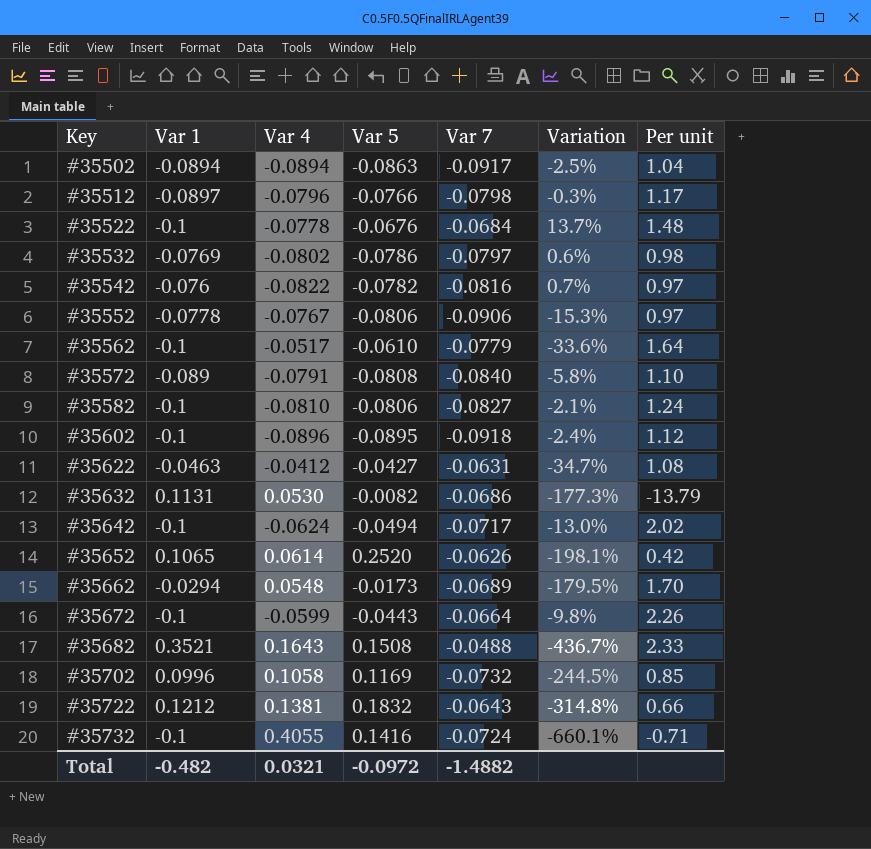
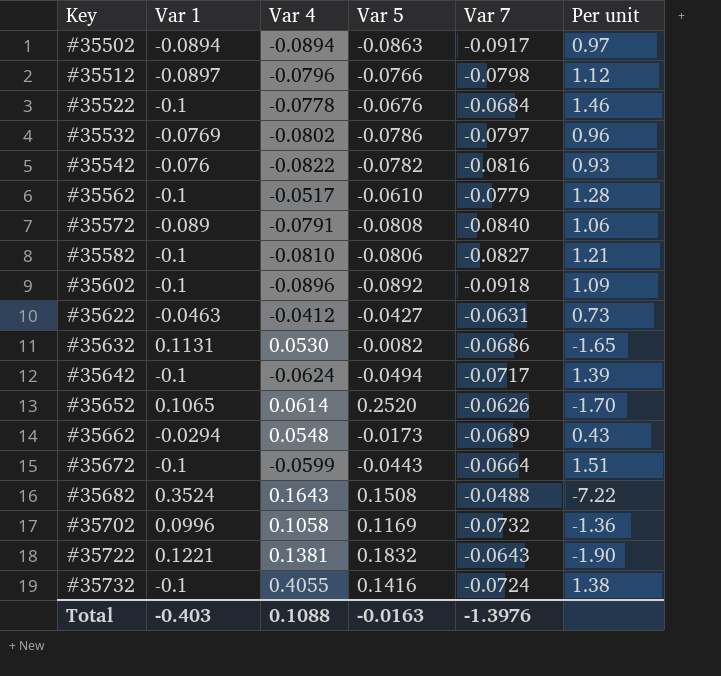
column Variation | formula: ([Var 4] - [Var 7]) / [Var 7] -> none
column Per unit | formula: [Var 1] / [Var 5] -> [Var 1] / [Var 7]
row #35552: -0.0778 | -0.0767 | -0.0806 | -0.0906 | -15.3% | 0.97 -> none
#35602 | Var 5: -0.0895 -> -0.0892
#35682 | Var 1: 0.3521 -> 0.3524
#35722 | Var 1: 0.1212 -> 0.1221
Total | Var 1: -0.482 -> -0.403
Total | Var 4: 0.0321 -> 0.1088
Total | Var 5: -0.0972 -> -0.0163
Total | Var 7: -1.4882 -> -1.3976

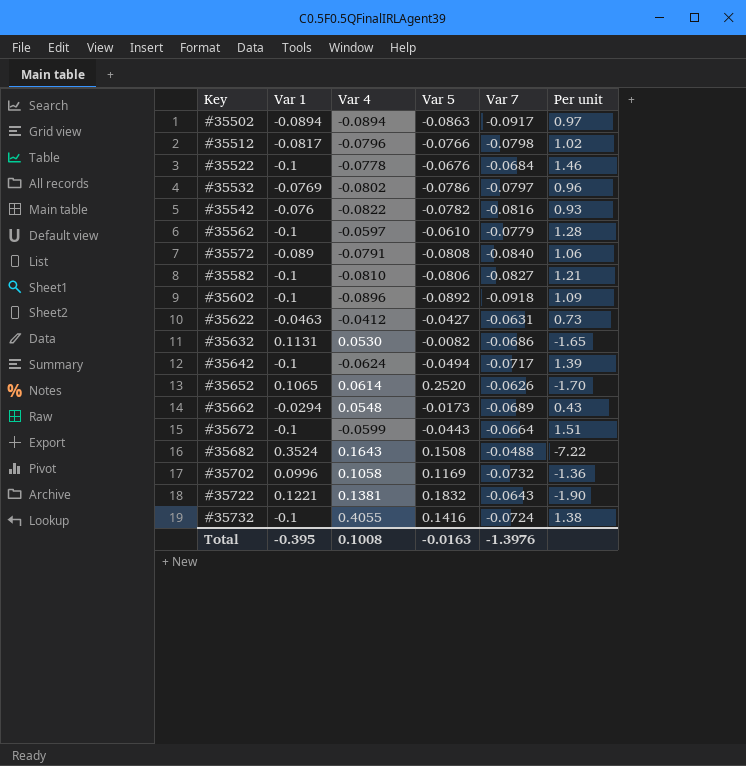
#35512 | Var 1: -0.0897 -> -0.0817
#35512 | Per unit: 1.12 -> 1.02
#35562 | Var 4: -0.0517 -> -0.0597
Total | Var 1: -0.403 -> -0.395
Total | Var 4: 0.1088 -> 0.1008

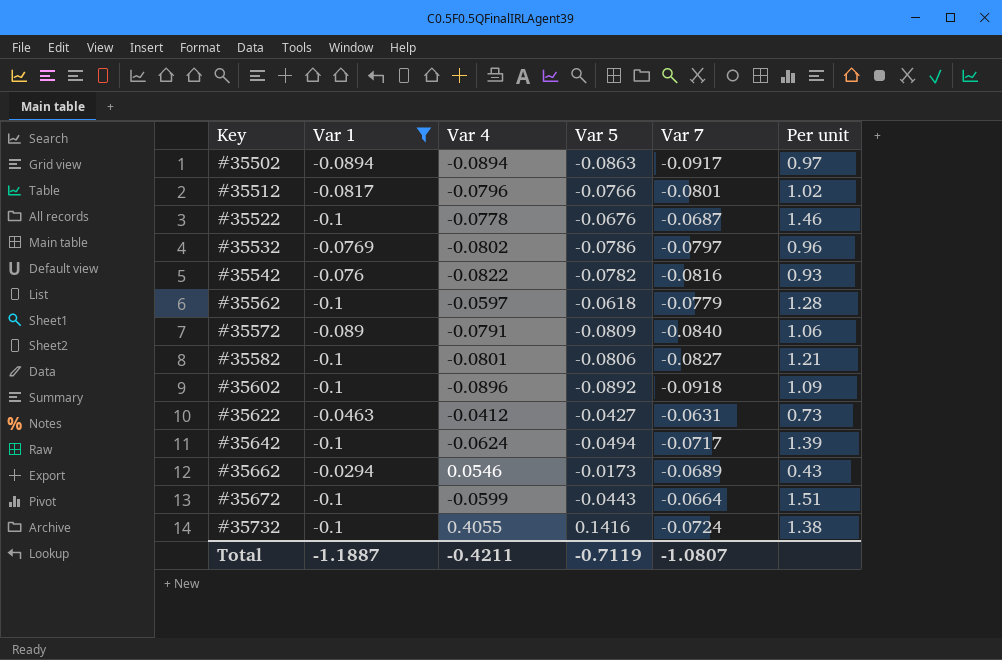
filter: none -> Var 1 <= -0.0294
#35512 | Var 7: -0.0798 -> -0.0801
#35522 | Var 7: -0.0684 -> -0.0687
#35562 | Var 5: -0.0610 -> -0.0618
#35572 | Var 5: -0.0808 -> -0.0809
#35582 | Var 4: -0.0810 -> -0.0801
#35662 | Var 4: 0.0548 -> 0.0546
Total | Var 1: -0.395 -> -1.1887
Total | Var 4: 0.1008 -> -0.4211
Total | Var 5: -0.0163 -> -0.7119
Total | Var 7: -1.3976 -> -1.0807

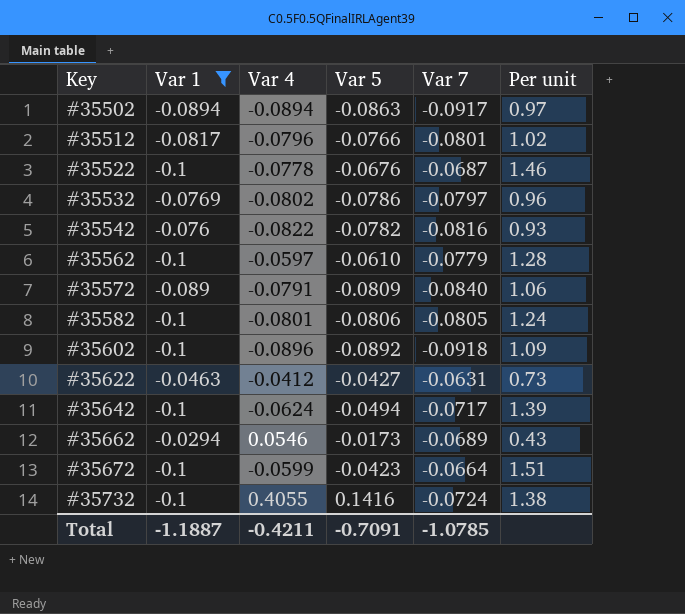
#35562 | Var 5: -0.0618 -> -0.0610
#35582 | Var 7: -0.0827 -> -0.0805
#35582 | Per unit: 1.21 -> 1.24
#35672 | Var 5: -0.0443 -> -0.0423
Total | Var 5: -0.7119 -> -0.7091
Total | Var 7: -1.0807 -> -1.0785

